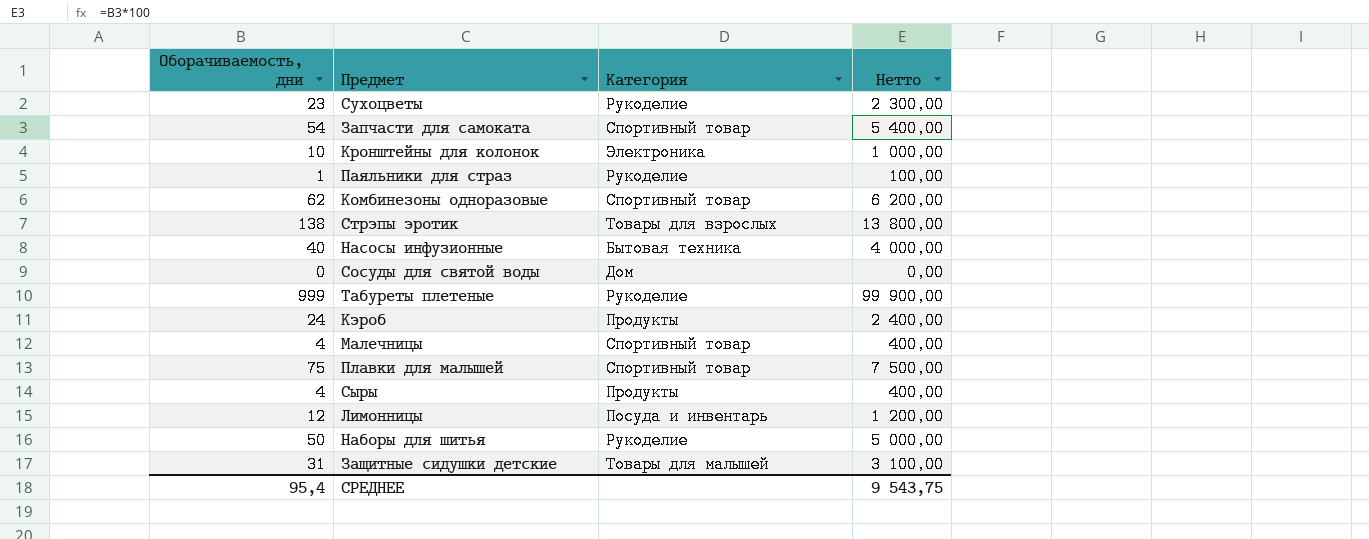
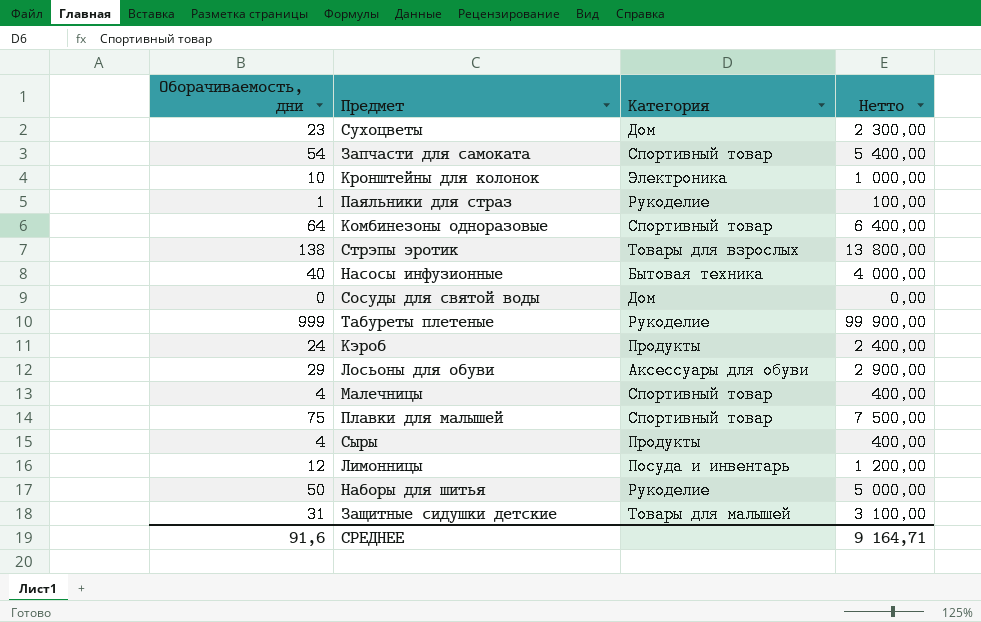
Сухоцветы | Категория: Рукоделие -> Дом
Комбинезоны одноразовые | Оборачиваемость, дни: 62 -> 64
Комбинезоны одноразовые | Нетто: 6 200,00 -> 6 400,00
row Лосьоны для обуви: none -> 29 | Аксессуары для обуви | 2 900,00
СРЕДНЕЕ | Оборачиваемость, дни: 95,4 -> 91,6
СРЕДНЕЕ | Нетто: 9 543,75 -> 9 164,71

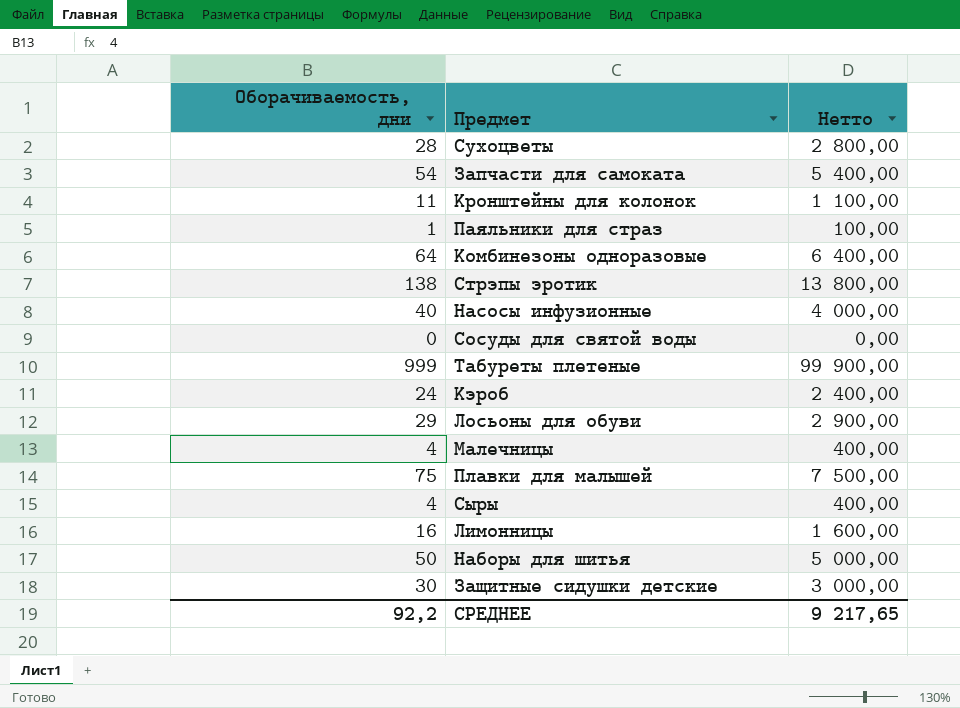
column Категория | position: 3 -> none
Сухоцветы | Оборачиваемость, дни: 23 -> 28
Сухоцветы | Нетто: 2 300,00 -> 2 800,00
Кронштейны для колонок | Оборачиваемость, дни: 10 -> 11
Кронштейны для колонок | Нетто: 1 000,00 -> 1 100,00
Лимонницы | Оборачиваемость, дни: 12 -> 16
Лимонницы | Нетто: 1 200,00 -> 1 600,00
Защитные сидушки детские | Оборачиваемость, дни: 31 -> 30
Защитные сидушки детские | Нетто: 3 100,00 -> 3 000,00
СРЕДНЕЕ | Оборачиваемость, дни: 91,6 -> 92,2
СРЕДНЕЕ | Нетто: 9 164,71 -> 9 217,65

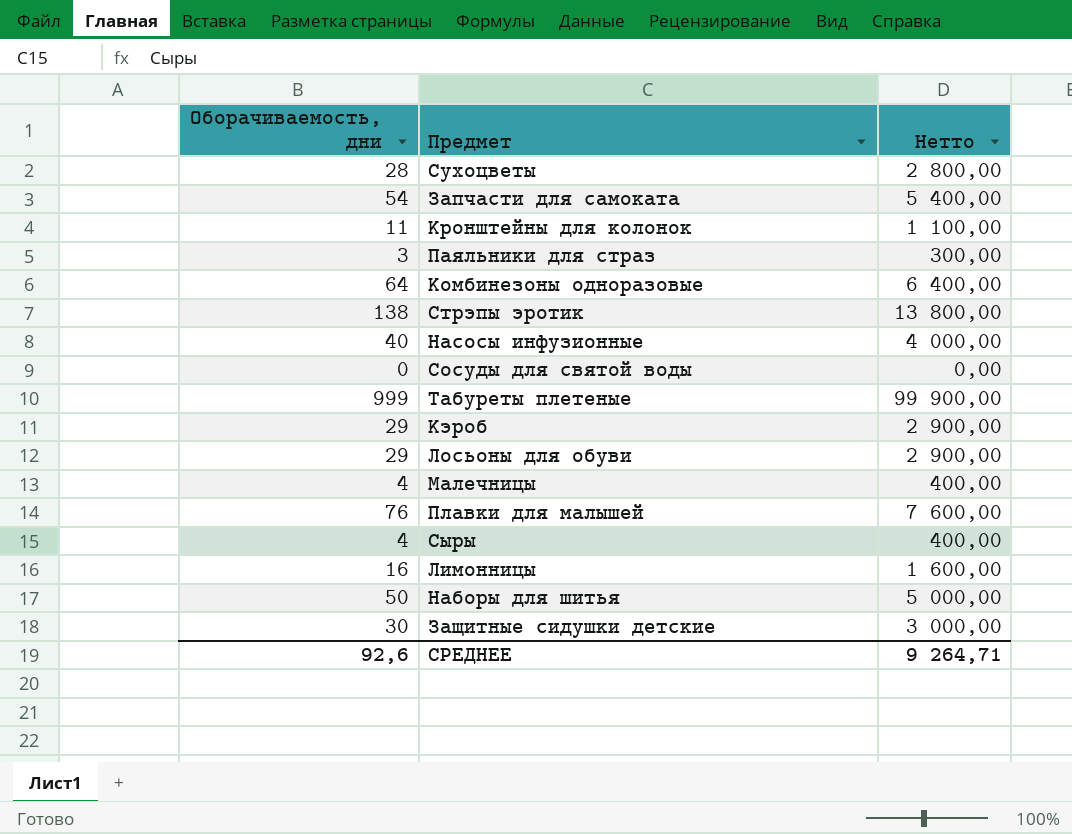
Паяльники для страз | Оборачиваемость, дни: 1 -> 3
Паяльники для страз | Нетто: 100,00 -> 300,00
Кэроб | Оборачиваемость, дни: 24 -> 29
Кэроб | Нетто: 2 400,00 -> 2 900,00
Плавки для малышей | Оборачиваемость, дни: 75 -> 76
Плавки для малышей | Нетто: 7 500,00 -> 7 600,00
СРЕДНЕЕ | Оборачиваемость, дни: 92,2 -> 92,6
СРЕДНЕЕ | Нетто: 9 217,65 -> 9 264,71

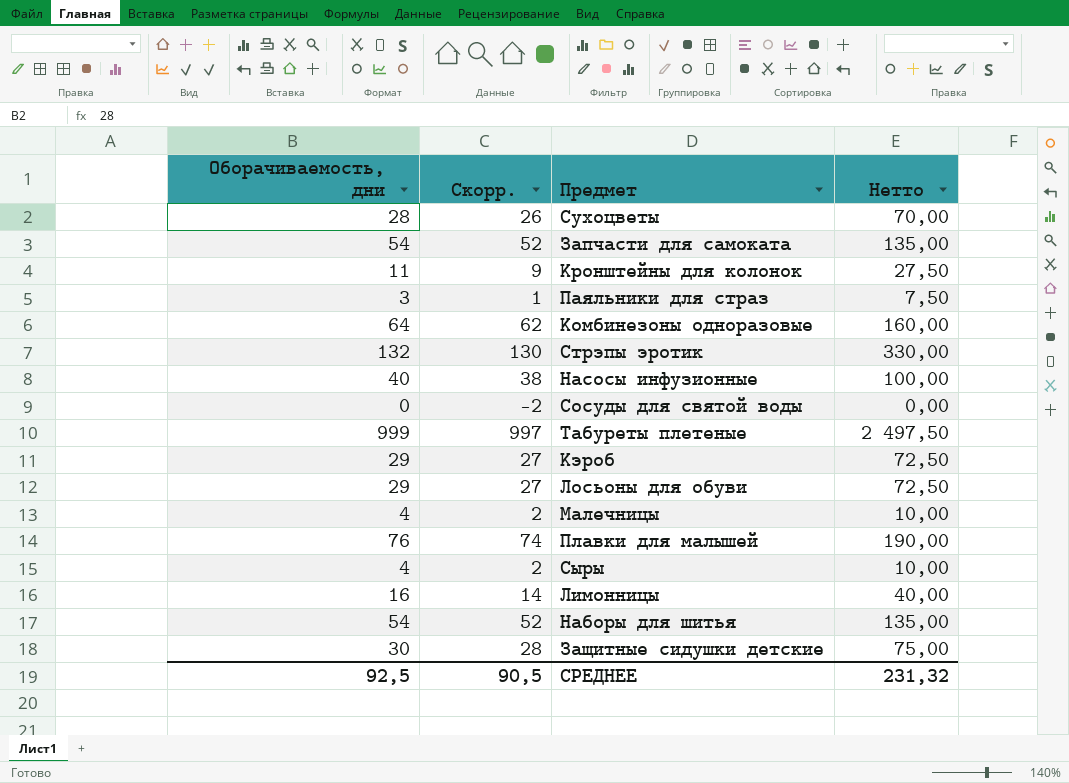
column Скорр. | formula: none -> [Оборачиваемость, дни] - 2
column Нетто | formula: [Оборачиваемость, дни] * 100 -> [Оборачиваемость, дни] * 2,5
Стрэпы эротик | Оборачиваемость, дни: 138 -> 132
Наборы для шитья | Оборачиваемость, дни: 50 -> 54
СРЕДНЕЕ | Оборачиваемость, дни: 92,6 -> 92,5
СРЕДНЕЕ | Нетто: 9 264,71 -> 231,32

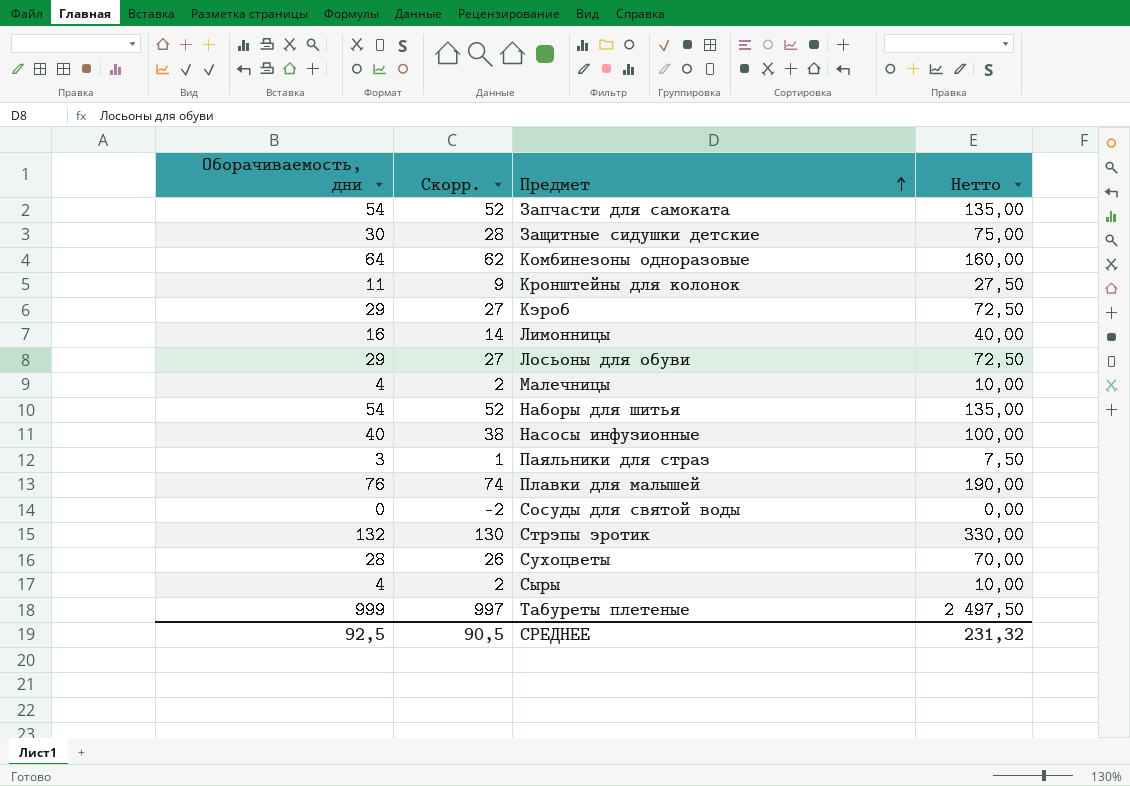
row order: none -> Предмет ascending

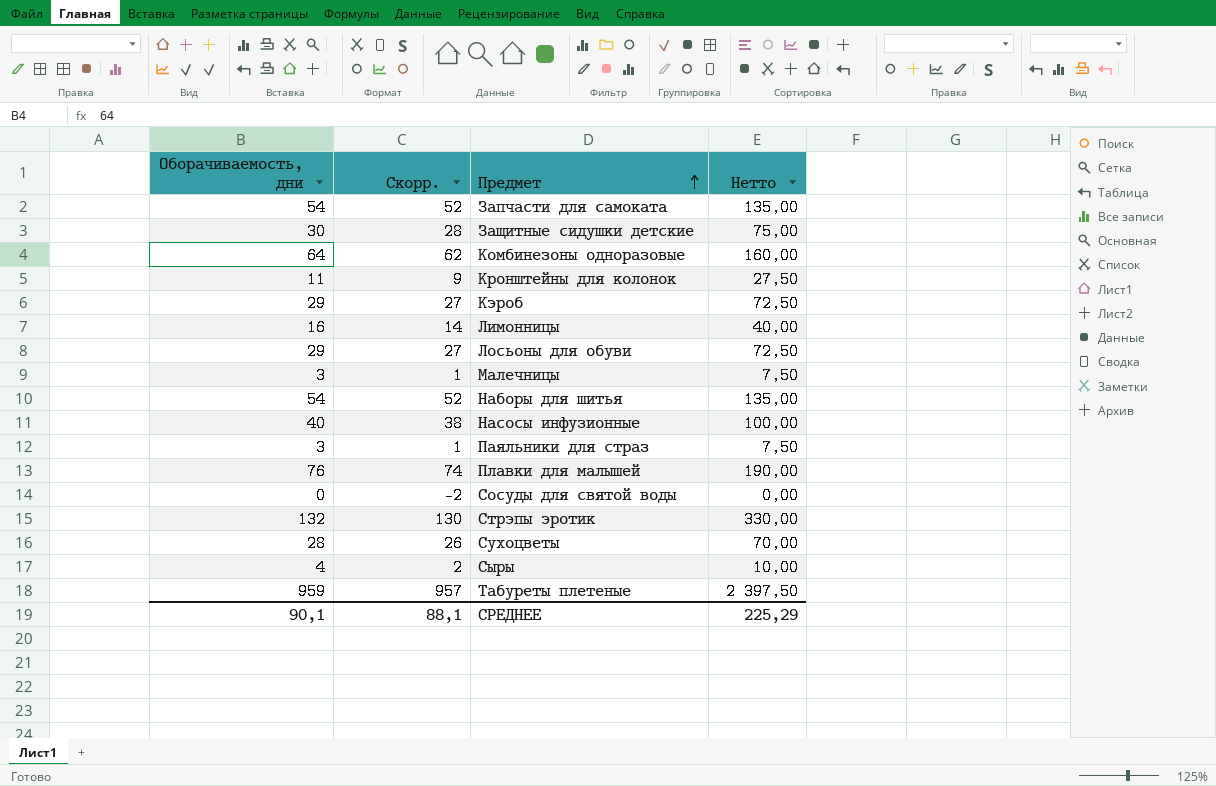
Малечницы | Оборачиваемость, дни: 4 -> 3
Малечницы | Скорр.: 2 -> 1
Малечницы | Нетто: 10,00 -> 7,50
Табуреты плетеные | Оборачиваемость, дни: 999 -> 959
Табуреты плетеные | Скорр.: 997 -> 957
Табуреты плетеные | Нетто: 2 497,50 -> 2 397,50
СРЕДНЕЕ | Оборачиваемость, дни: 92,5 -> 90,1
СРЕДНЕЕ | Скорр.: 90,5 -> 88,1
СРЕДНЕЕ | Нетто: 231,32 -> 225,29

